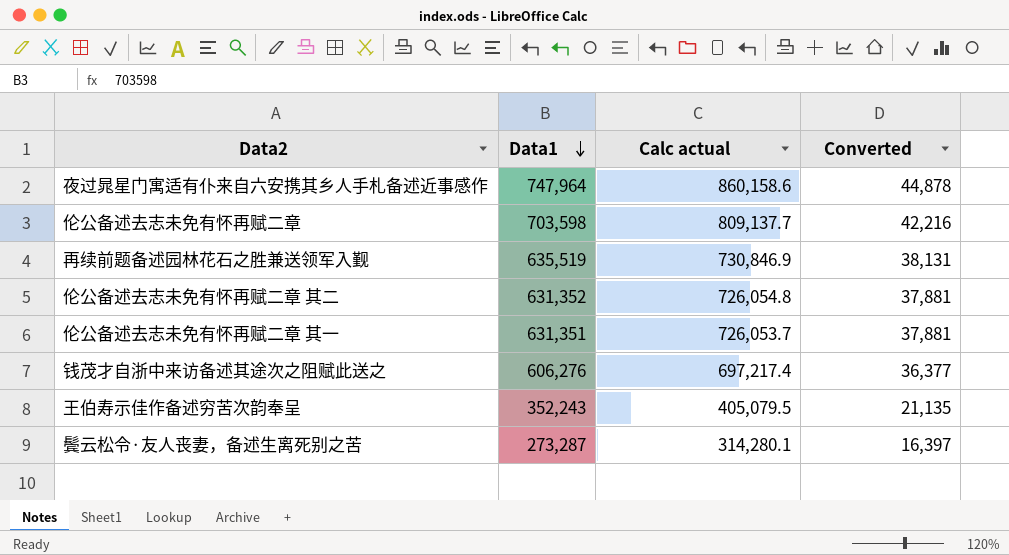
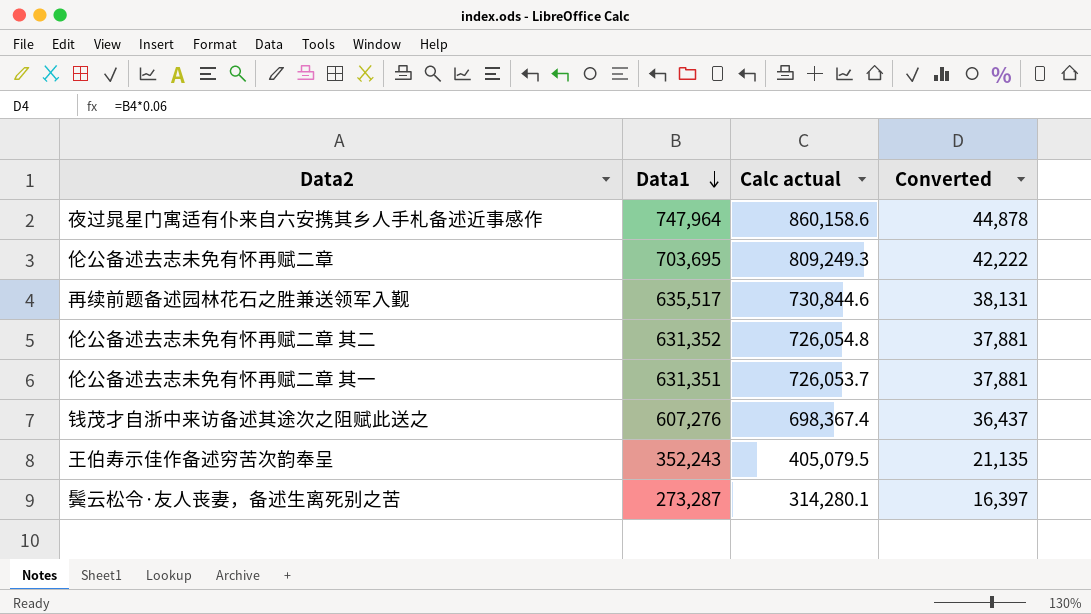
伦公备述去志未免有怀再赋二章 | Data1: 703,598 -> 703,695
伦公备述去志未免有怀再赋二章 | Calc actual: 809,137.7 -> 809,249.3
伦公备述去志未免有怀再赋二章 | Converted: 42,216 -> 42,222
再续前题备述园林花石之胜兼送领军入觐 | Data1: 635,519 -> 635,517
再续前题备述园林花石之胜兼送领军入觐 | Calc actual: 730,846.9 -> 730,844.6
钱茂才自浙中来访备述其途次之阻赋此送之 | Data1: 606,276 -> 607,276
钱茂才自浙中来访备述其途次之阻赋此送之 | Calc actual: 697,217.4 -> 698,367.4
钱茂才自浙中来访备述其途次之阻赋此送之 | Converted: 36,377 -> 36,437

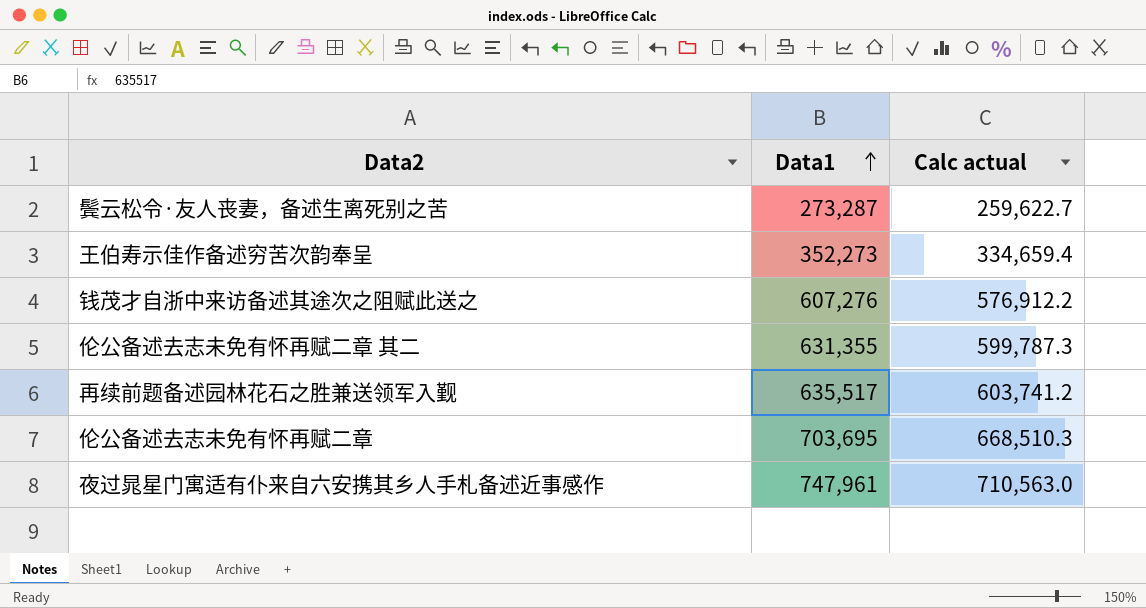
row order: Data1 descending -> Data1 ascending
column Converted | formula: [Data1] * 0.06 -> none
column Calc actual | formula: [Data1] * 1.15 -> [Data1] * 0.95
row 伦公备述去志未免有怀再赋二章 其一: 631,351 | 726,053.7 | 37,881 -> none
王伯寿示佳作备述穷苦次韵奉呈 | Data1: 352,243 -> 352,273
伦公备述去志未免有怀再赋二章 其二 | Data1: 631,352 -> 631,355
夜过晁星门寓适有仆来自六安携其乡人手札备述近事感作 | Data1: 747,964 -> 747,961

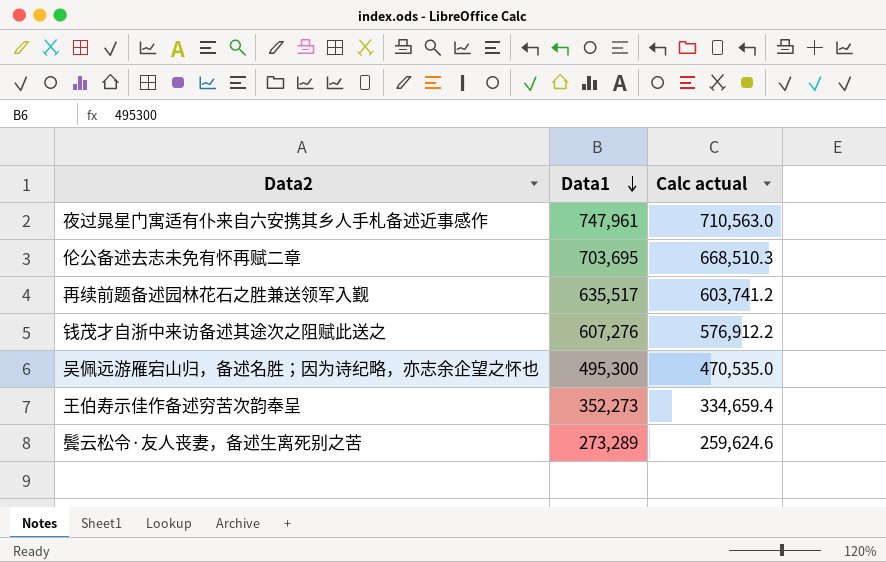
row order: Data1 ascending -> Data1 descending
row 伦公备述去志未免有怀再赋二章 其二: 631,355 | 599,787.3 -> none
row 吴佩远游雁宕山归，备述名胜；因为诗纪略，亦志余企望之怀也: none -> 495,300 | 470,535.0
鬓云松令·友人丧妻，备述生离死别之苦 | Data1: 273,287 -> 273,289
鬓云松令·友人丧妻，备述生离死别之苦 | Calc actual: 259,622.7 -> 259,624.6

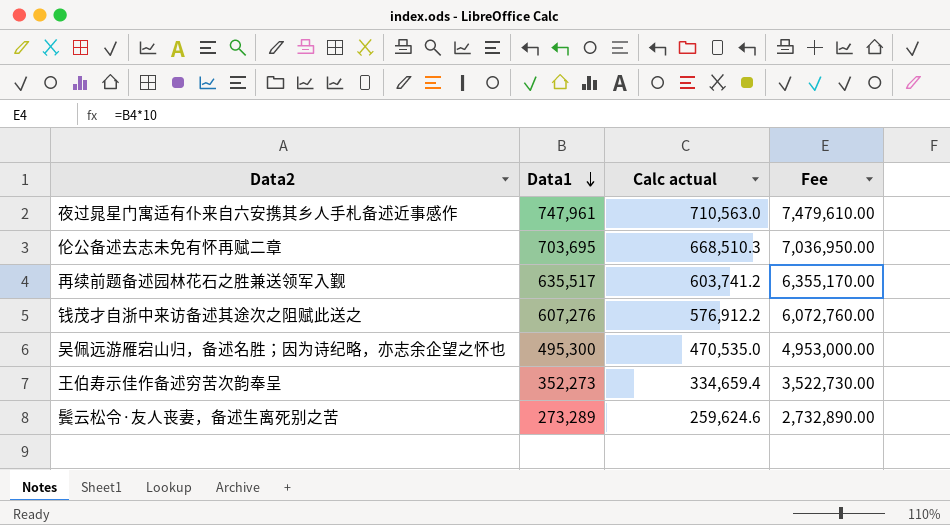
column Fee | formula: none -> [Data1] * 10

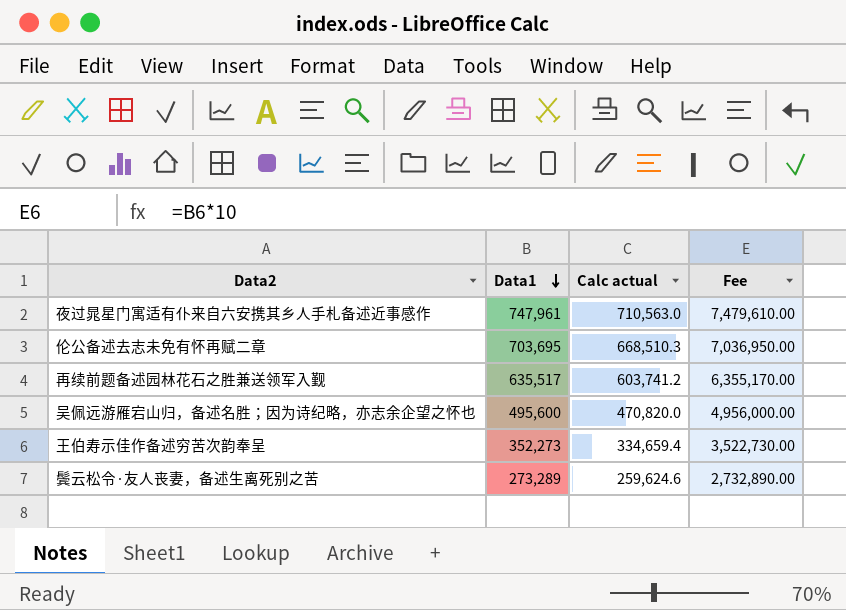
row 钱茂才自浙中来访备述其途次之阻赋此送之: 607,276 | 576,912.2 | 6,072,760.00 -> none
吴佩远游雁宕山归，备述名胜；因为诗纪略，亦志余企望之怀也 | Data1: 495,300 -> 495,600
吴佩远游雁宕山归，备述名胜；因为诗纪略，亦志余企望之怀也 | Calc actual: 470,535.0 -> 470,820.0
吴佩远游雁宕山归，备述名胜；因为诗纪略，亦志余企望之怀也 | Fee: 4,953,000.00 -> 4,956,000.00

